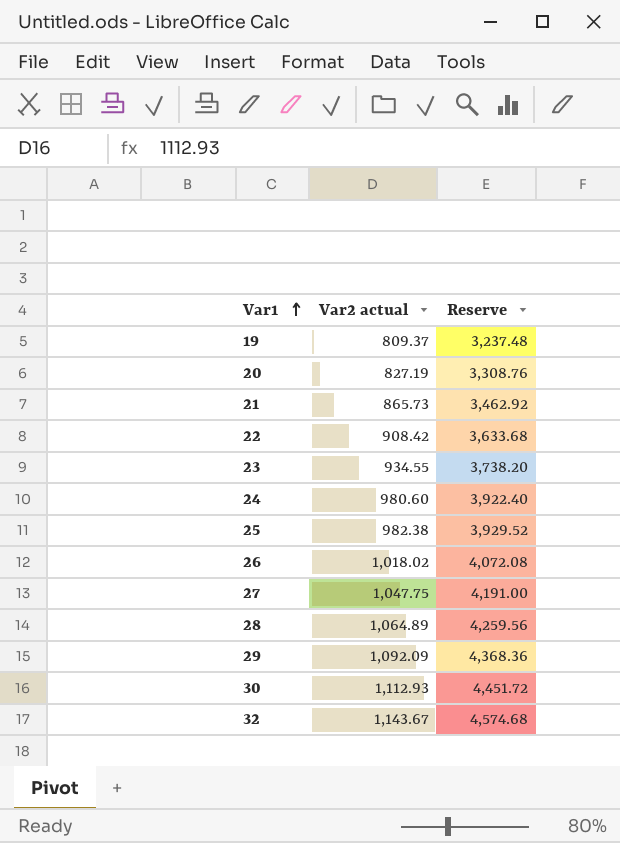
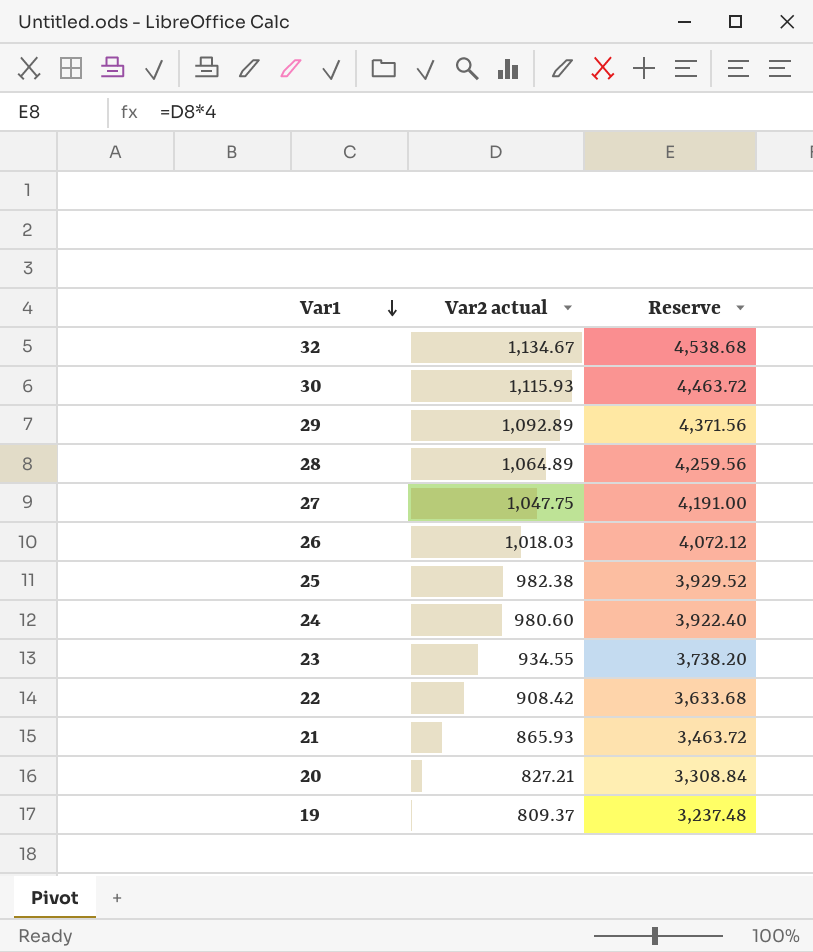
row order: Var1 ascending -> Var1 descending
32 | Var2 actual: 1,143.67 -> 1,134.67
32 | Reserve: 4,574.68 -> 4,538.68
30 | Var2 actual: 1,112.93 -> 1,115.93
30 | Reserve: 4,451.72 -> 4,463.72
29 | Var2 actual: 1,092.09 -> 1,092.89
29 | Reserve: 4,368.36 -> 4,371.56
26 | Var2 actual: 1,018.02 -> 1,018.03
26 | Reserve: 4,072.08 -> 4,072.12
21 | Var2 actual: 865.73 -> 865.93
21 | Reserve: 3,462.92 -> 3,463.72
20 | Var2 actual: 827.19 -> 827.21
20 | Reserve: 3,308.76 -> 3,308.84

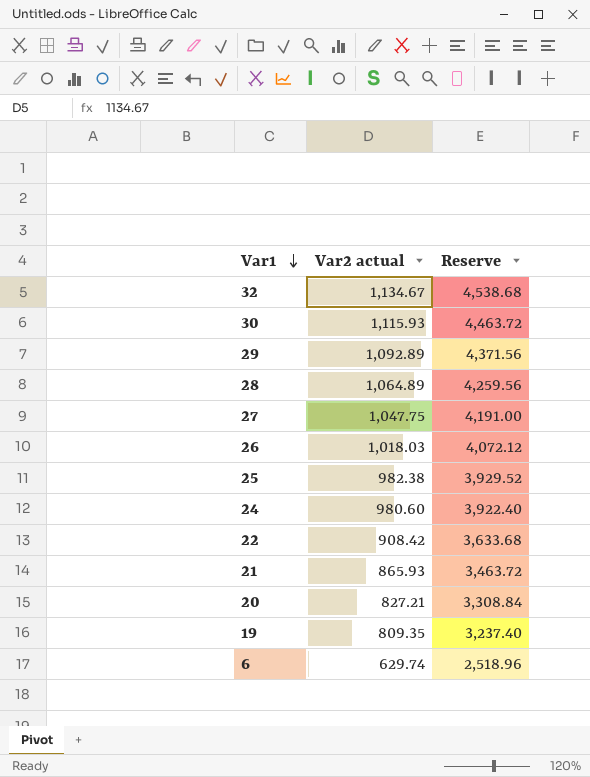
row 23: 934.55 | 3,738.20 -> none
19 | Var2 actual: 809.37 -> 809.35
19 | Reserve: 3,237.48 -> 3,237.40
row 6: none -> 629.74 | 2,518.96

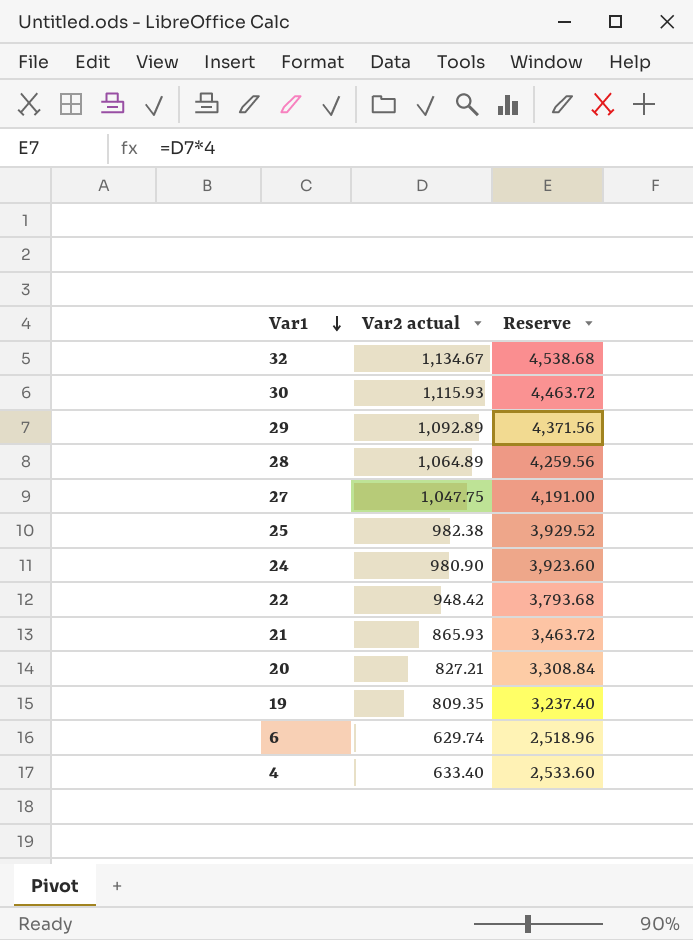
row 26: 1,018.03 | 4,072.12 -> none
24 | Var2 actual: 980.60 -> 980.90
24 | Reserve: 3,922.40 -> 3,923.60
22 | Var2 actual: 908.42 -> 948.42
22 | Reserve: 3,633.68 -> 3,793.68
row 4: none -> 633.40 | 2,533.60

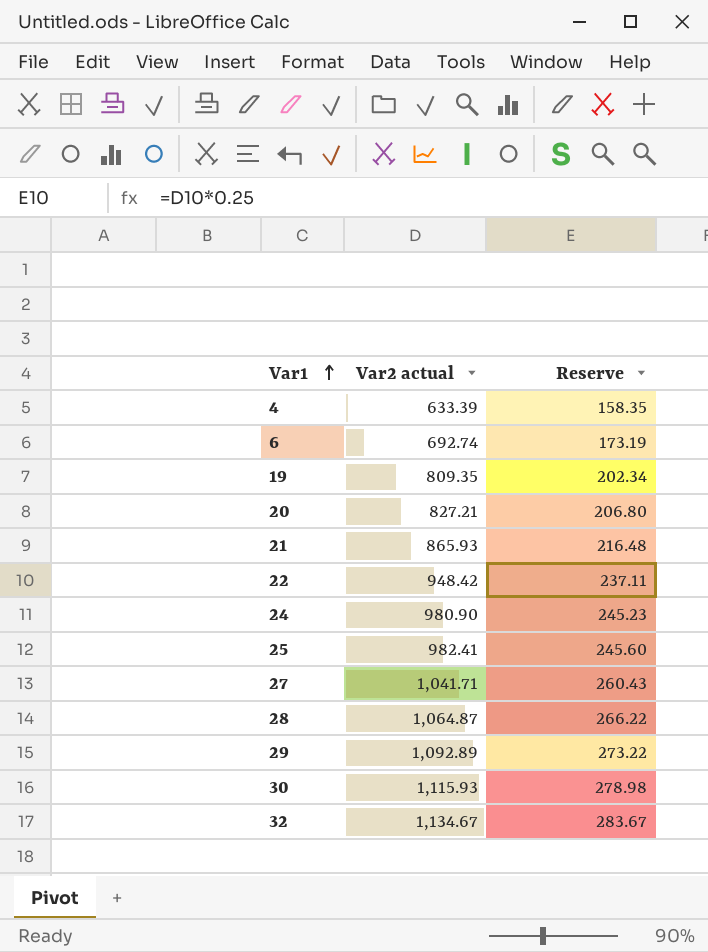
row order: Var1 descending -> Var1 ascending
column Reserve | formula: [Var2 actual] * 4 -> [Var2 actual] * 0.25
4 | Var2 actual: 633.40 -> 633.39
6 | Var2 actual: 629.74 -> 692.74
25 | Var2 actual: 982.38 -> 982.41
27 | Var2 actual: 1,047.75 -> 1,041.71
28 | Var2 actual: 1,064.89 -> 1,064.87

